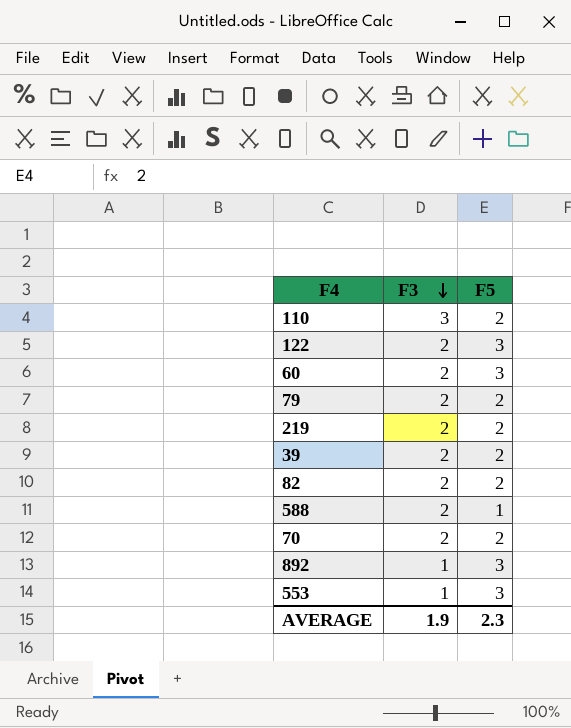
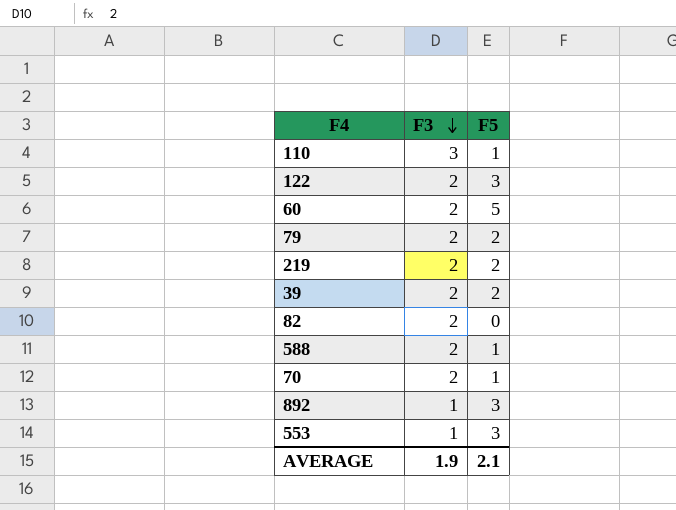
110 | F5: 2 -> 1
60 | F5: 3 -> 5
82 | F5: 2 -> 0
70 | F5: 2 -> 1
AVERAGE | F5: 2.3 -> 2.1

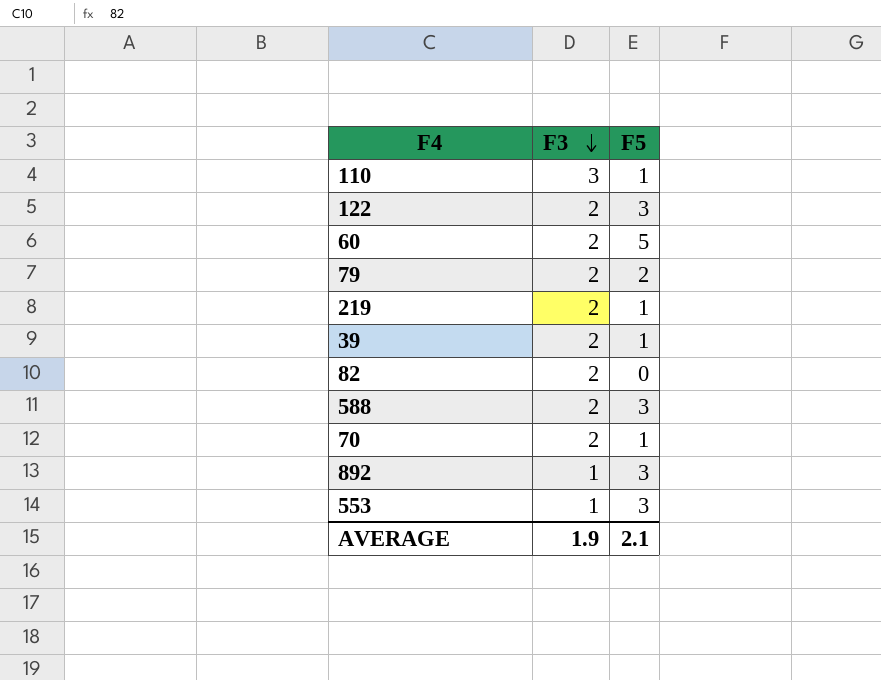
219 | F5: 2 -> 1
39 | F5: 2 -> 1
588 | F5: 1 -> 3

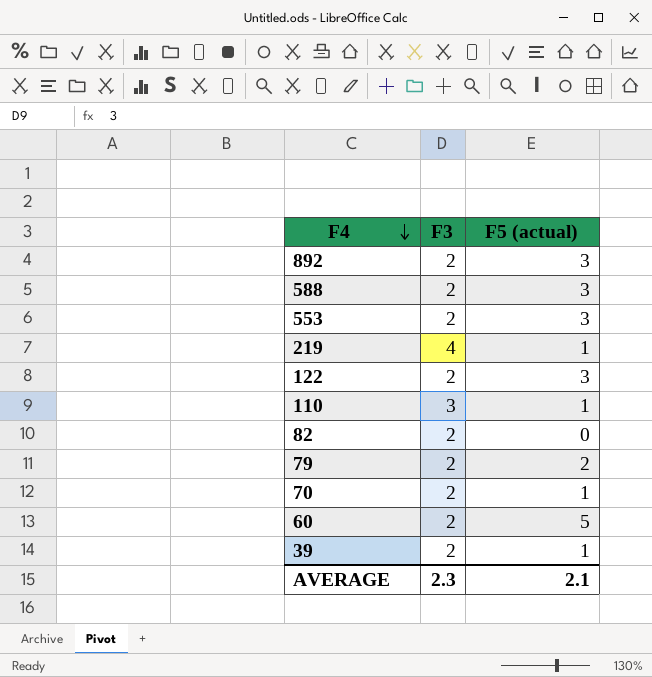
row order: F3 descending -> F4 descending
column name: F5 -> F5 (actual)
892 | F3: 1 -> 2
553 | F3: 1 -> 2
219 | F3: 2 -> 4
AVERAGE | F3: 1.9 -> 2.3

